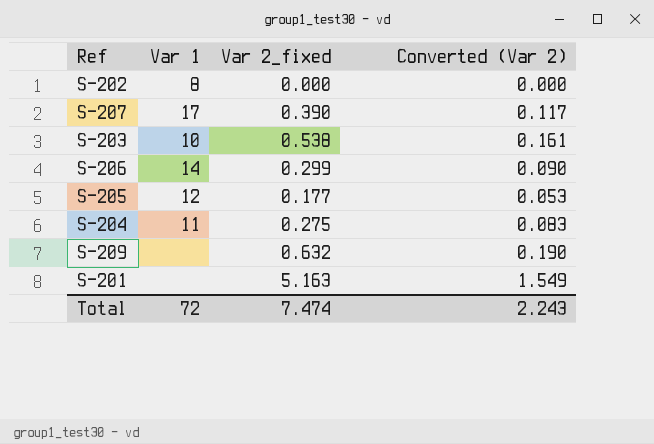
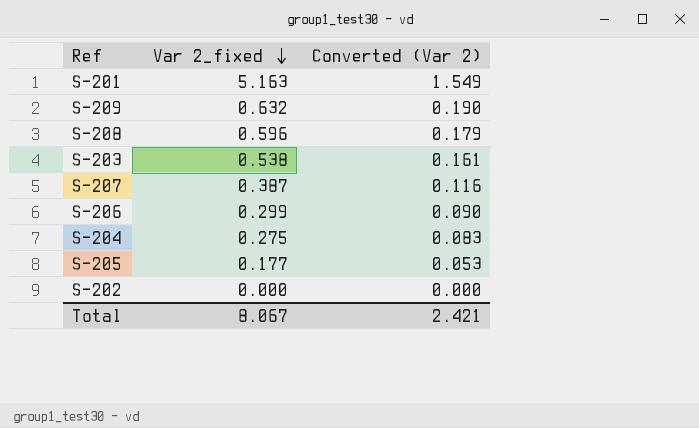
row order: none -> Var 2_fixed descending
column Var 1 | position: 2 -> none
row S-208: none -> 0.596 | 0.179
S-207 | Var 2_fixed: 0.390 -> 0.387
S-207 | Converted (Var 2): 0.117 -> 0.116
Total | Var 2_fixed: 7.474 -> 8.067
Total | Converted (Var 2): 2.243 -> 2.421

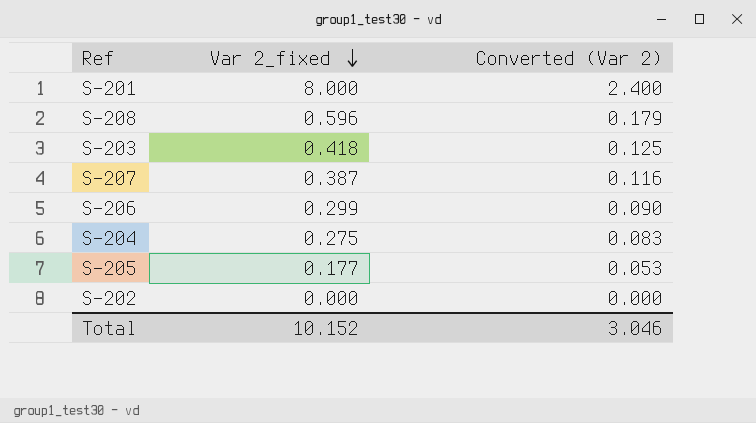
row S-209: 0.632 | 0.190 -> none
S-201 | Var 2_fixed: 5.163 -> 8.000
S-201 | Converted (Var 2): 1.549 -> 2.400
S-203 | Var 2_fixed: 0.538 -> 0.418
S-203 | Converted (Var 2): 0.161 -> 0.125
Total | Var 2_fixed: 8.067 -> 10.152
Total | Converted (Var 2): 2.421 -> 3.046

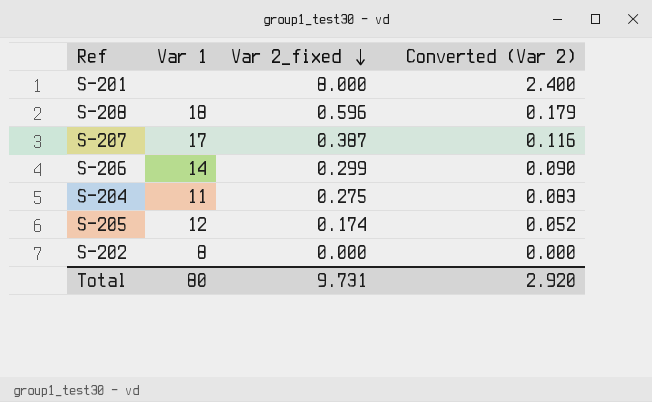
column Var 1 | position: none -> 2
row S-203: 0.418 | 0.125 -> none
S-205 | Var 2_fixed: 0.177 -> 0.174
S-205 | Converted (Var 2): 0.053 -> 0.052
Total | Var 2_fixed: 10.152 -> 9.731
Total | Converted (Var 2): 3.046 -> 2.920

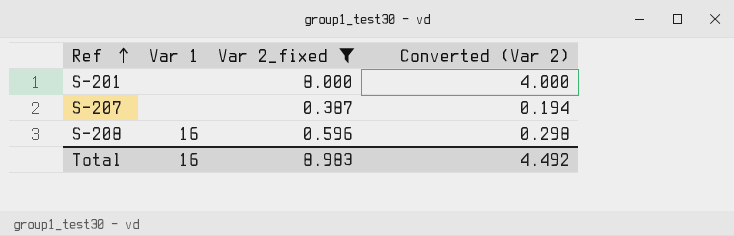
filter: none -> Var 2_fixed >= 0.387
row order: Var 2_fixed descending -> Ref ascending
column Converted (Var 2) | formula: [Var 2_fixed] * 0.3 -> [Var 2_fixed] * 0.5
S-207 | Var 1: 17 -> none
S-208 | Var 1: 18 -> 16
Total | Var 1: 80 -> 16
Total | Var 2_fixed: 9.731 -> 8.983
Total | Converted (Var 2): 2.920 -> 4.492

